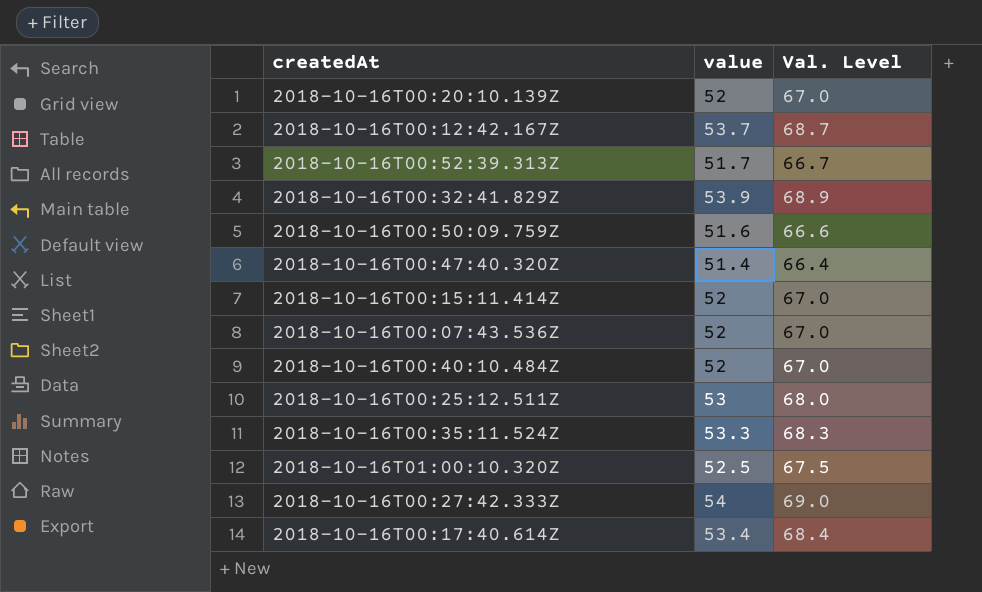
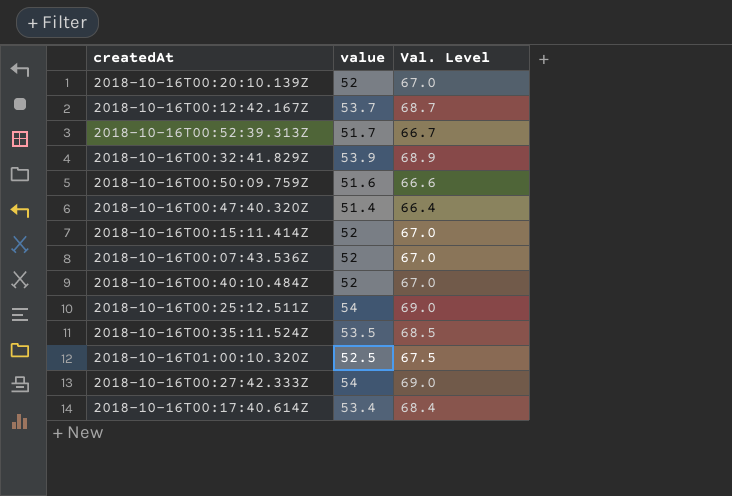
2018-10-16T00:25:12.511Z | value: 53 -> 54
2018-10-16T00:25:12.511Z | Val. Level: 68.0 -> 69.0
2018-10-16T00:35:11.524Z | value: 53.3 -> 53.5
2018-10-16T00:35:11.524Z | Val. Level: 68.3 -> 68.5

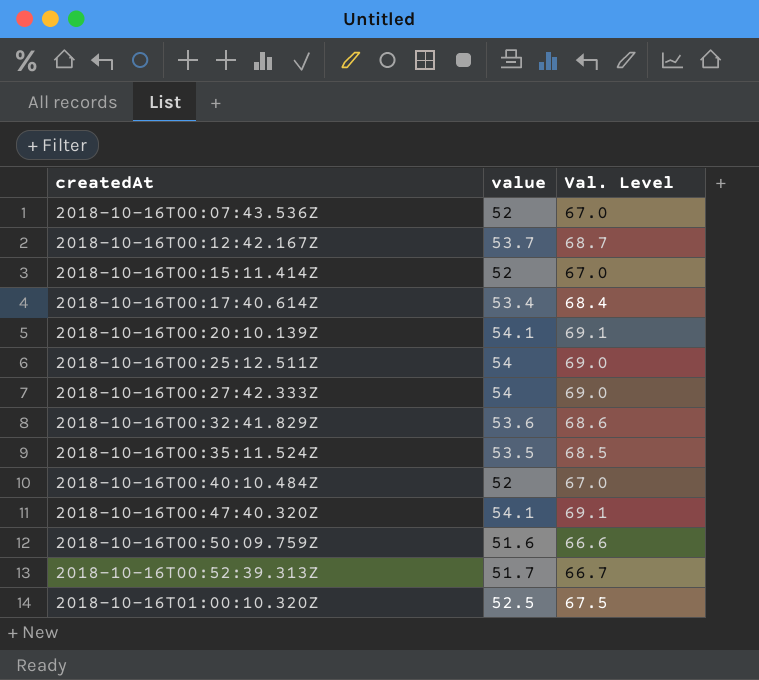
row order: none -> createdAt ascending
2018-10-16T00:20:10.139Z | value: 52 -> 54.1
2018-10-16T00:20:10.139Z | Val. Level: 67.0 -> 69.1
2018-10-16T00:32:41.829Z | value: 53.9 -> 53.6
2018-10-16T00:32:41.829Z | Val. Level: 68.9 -> 68.6
2018-10-16T00:47:40.320Z | value: 51.4 -> 54.1
2018-10-16T00:47:40.320Z | Val. Level: 66.4 -> 69.1

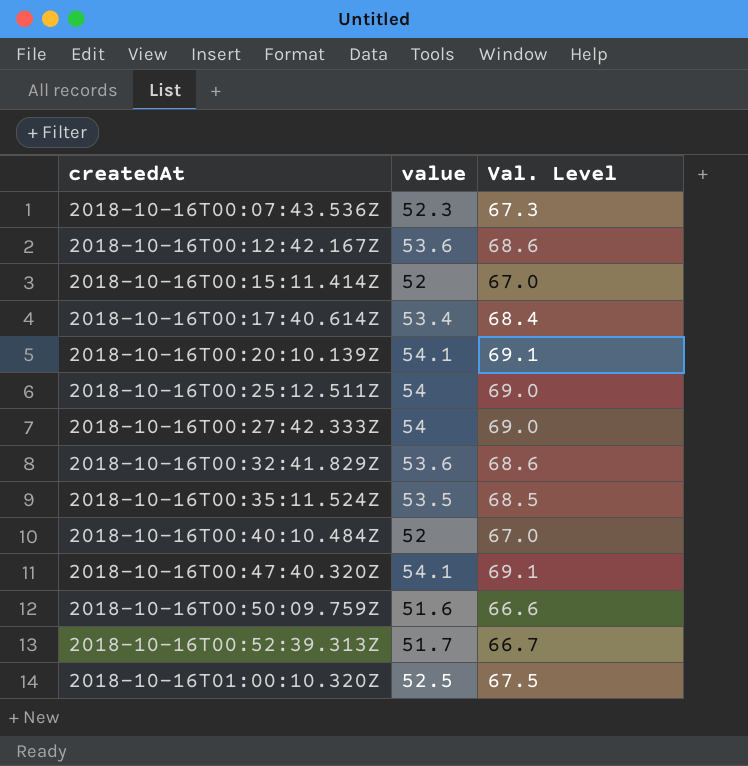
2018-10-16T00:07:43.536Z | value: 52 -> 52.3
2018-10-16T00:07:43.536Z | Val. Level: 67.0 -> 67.3
2018-10-16T00:12:42.167Z | value: 53.7 -> 53.6
2018-10-16T00:12:42.167Z | Val. Level: 68.7 -> 68.6

